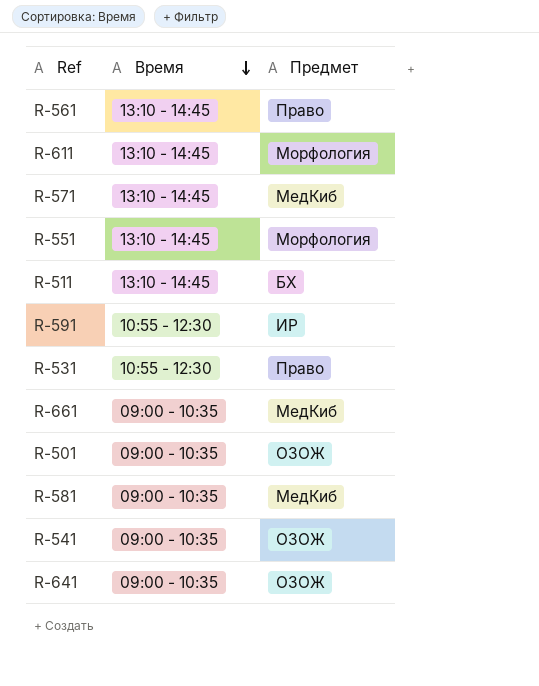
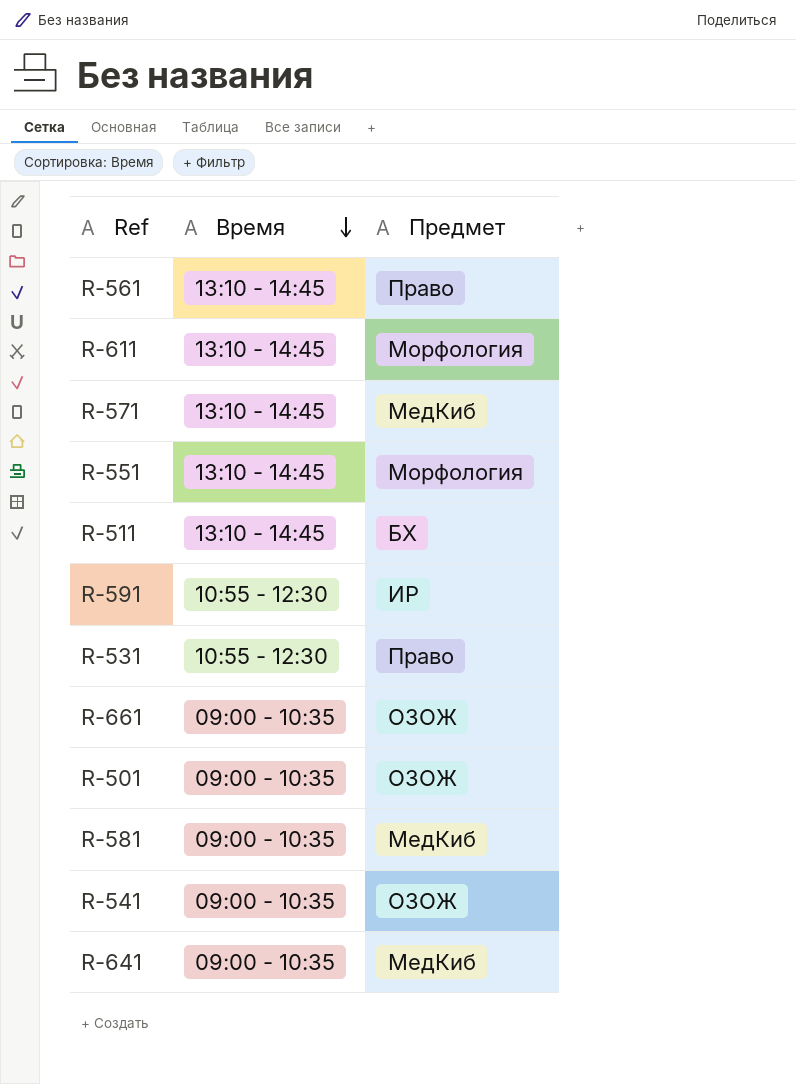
R-661 | Предмет: МедКиб -> ОЗОЖ
R-641 | Предмет: ОЗОЖ -> МедКиб

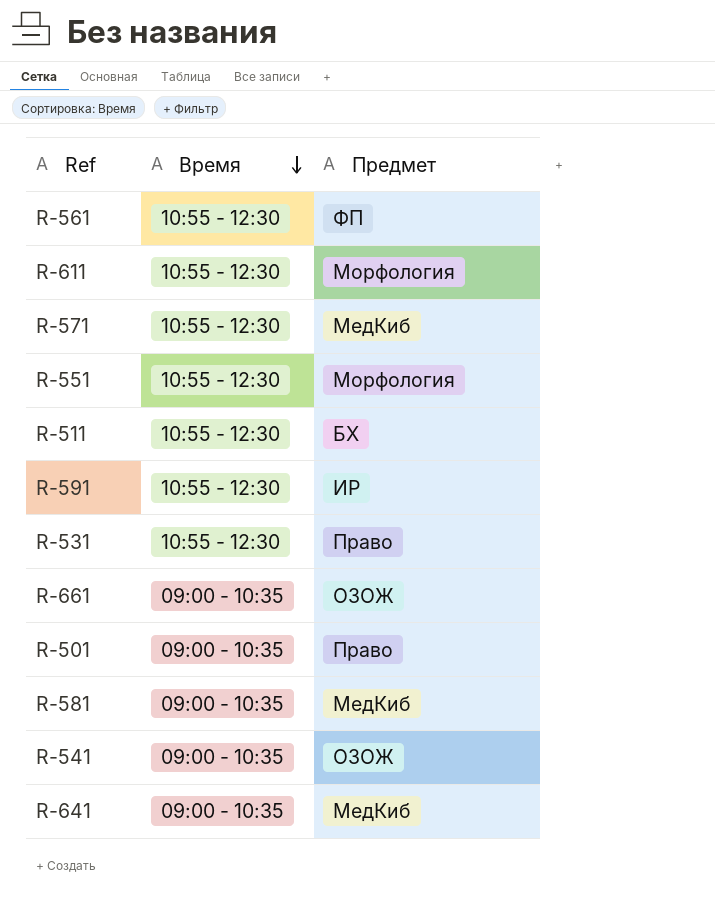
R-561 | Время: 13:10 - 14:45 -> 10:55 - 12:30
R-561 | Предмет: Право -> ФП
R-611 | Время: 13:10 - 14:45 -> 10:55 - 12:30
R-571 | Время: 13:10 - 14:45 -> 10:55 - 12:30
R-551 | Время: 13:10 - 14:45 -> 10:55 - 12:30
R-511 | Время: 13:10 - 14:45 -> 10:55 - 12:30
R-501 | Предмет: ОЗОЖ -> Право

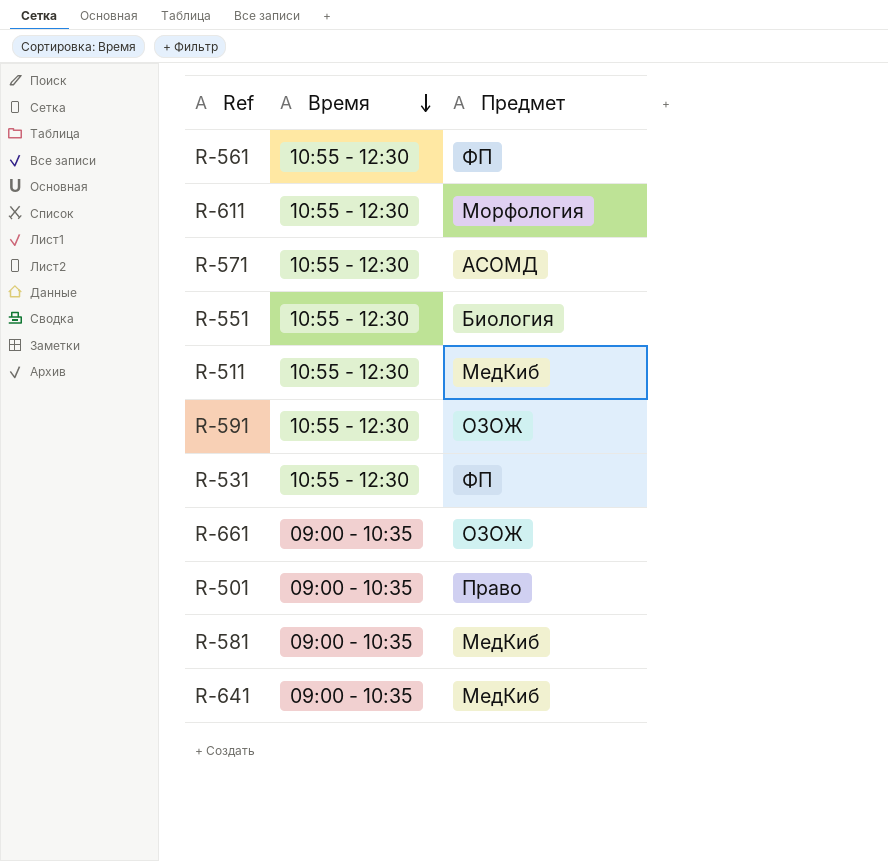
row R-541: 09:00 - 10:35 | ОЗОЖ -> none
R-571 | Предмет: МедКиб -> АСОМД
R-551 | Предмет: Морфология -> Биология
R-511 | Предмет: БХ -> МедКиб
R-591 | Предмет: ИР -> ОЗОЖ
R-531 | Предмет: Право -> ФП

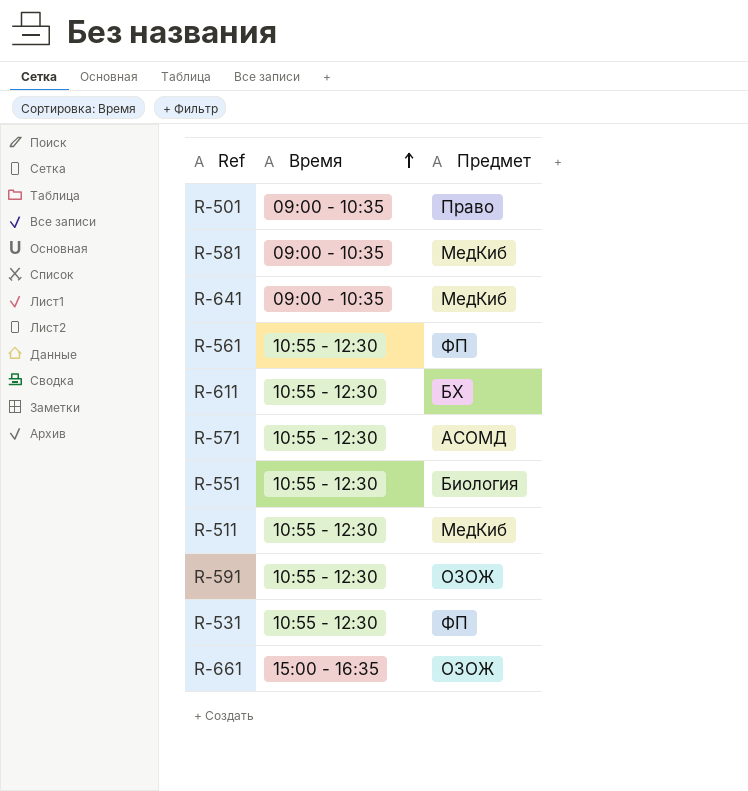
row order: Время descending -> Время ascending
R-611 | Предмет: Морфология -> БХ
R-661 | Время: 09:00 - 10:35 -> 15:00 - 16:35

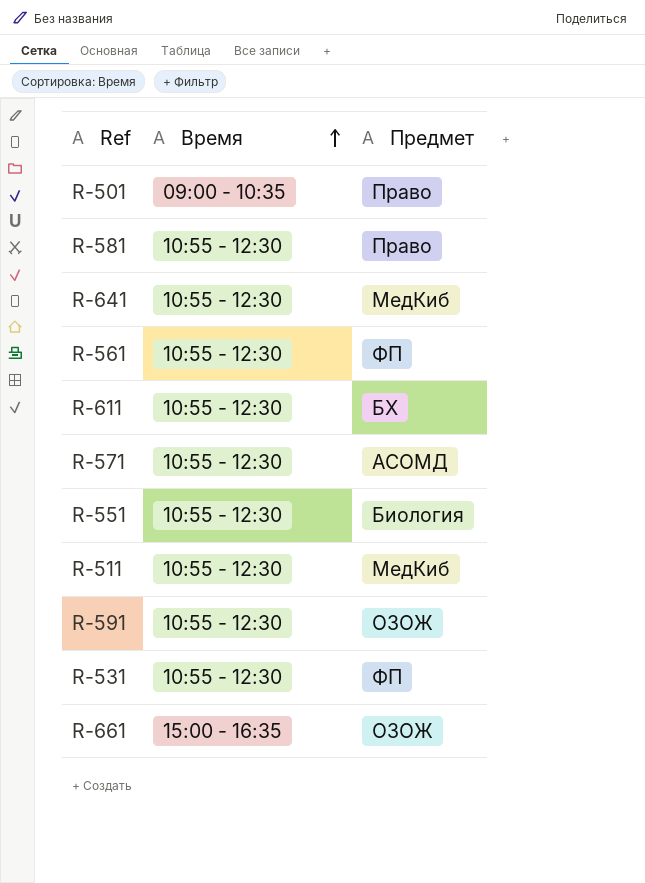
R-581 | Время: 09:00 - 10:35 -> 10:55 - 12:30
R-581 | Предмет: МедКиб -> Право
R-641 | Время: 09:00 - 10:35 -> 10:55 - 12:30

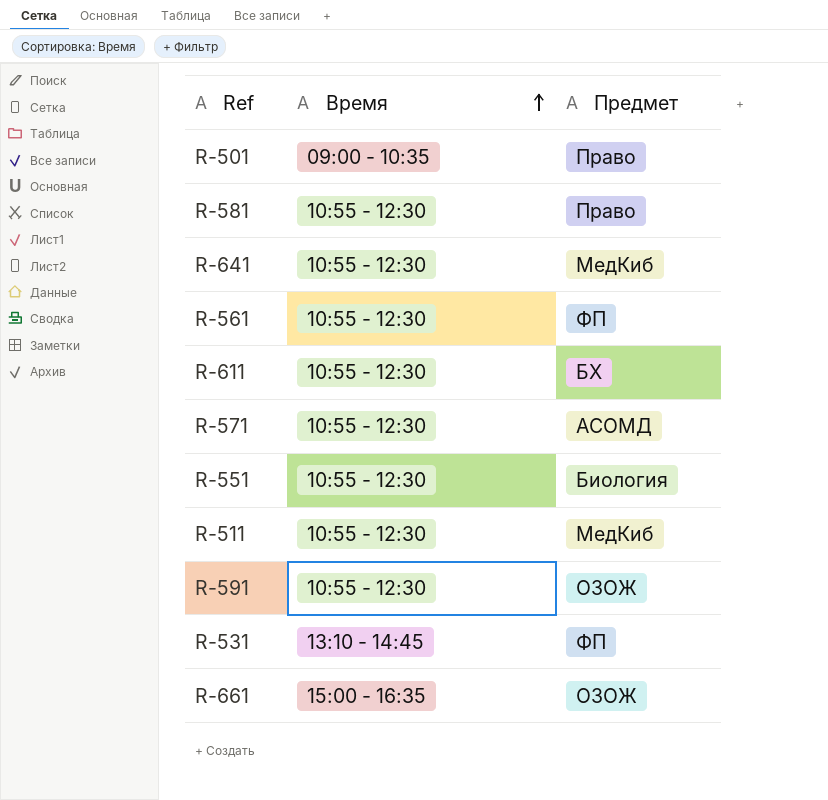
R-531 | Время: 10:55 - 12:30 -> 13:10 - 14:45

